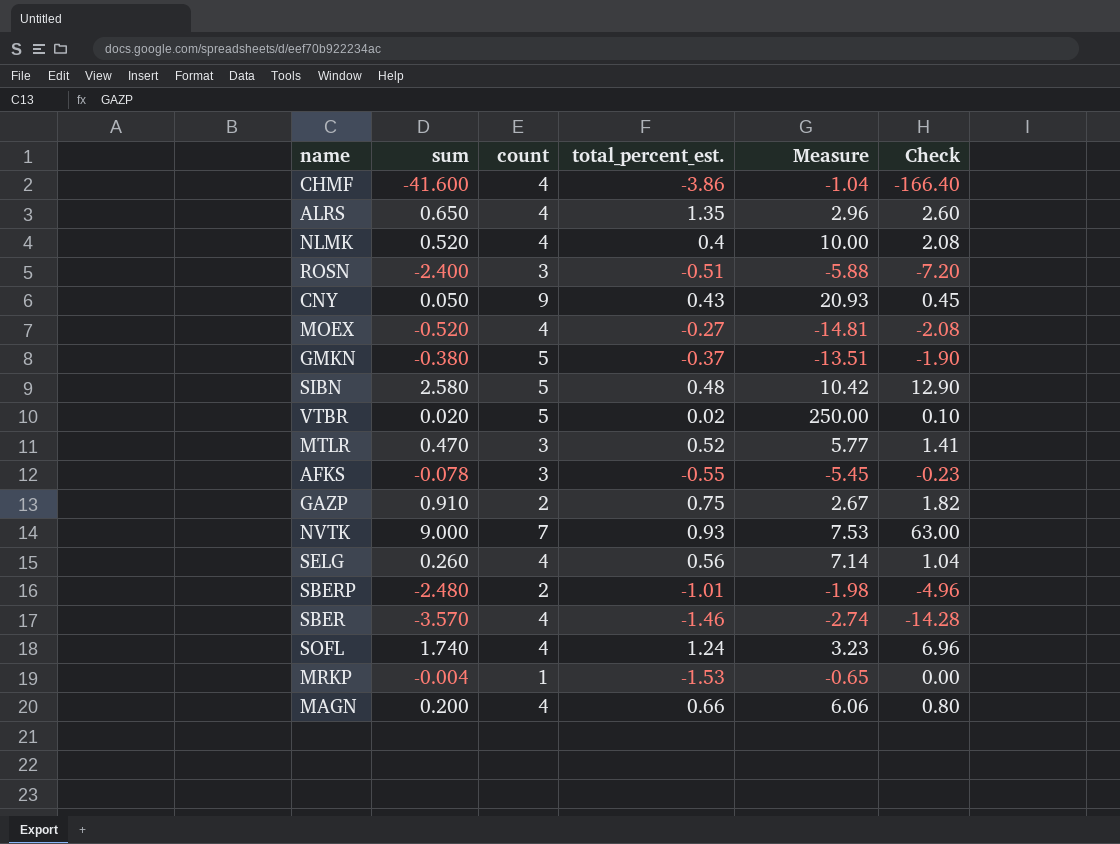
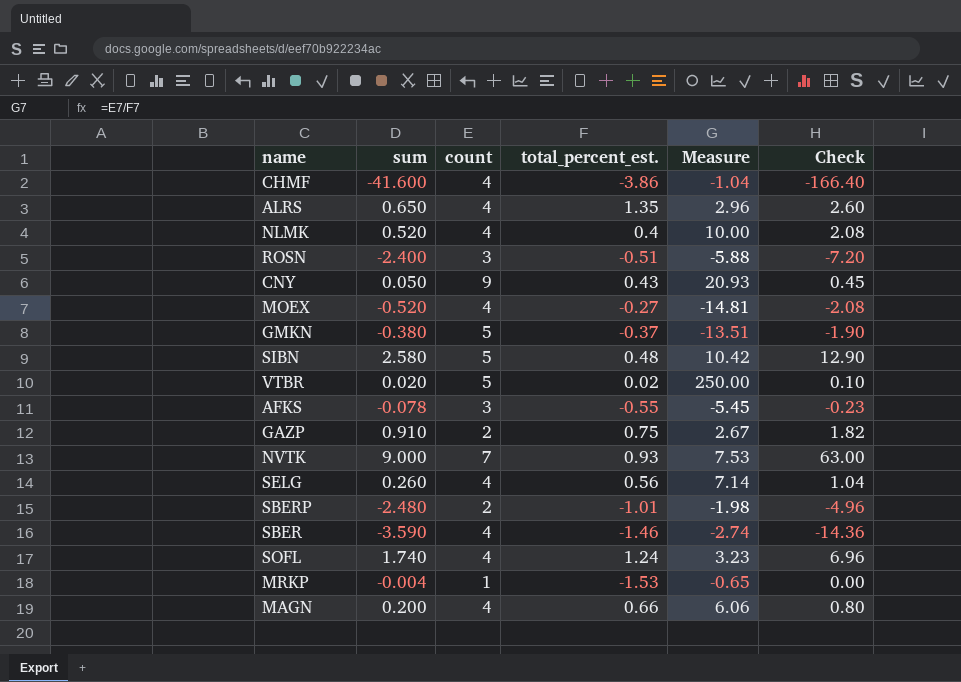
row MTLR: 0.470 | 3 | 0.52 | 5.77 | 1.41 -> none
SBER | sum: -3.570 -> -3.590
SBER | Check: -14.28 -> -14.36

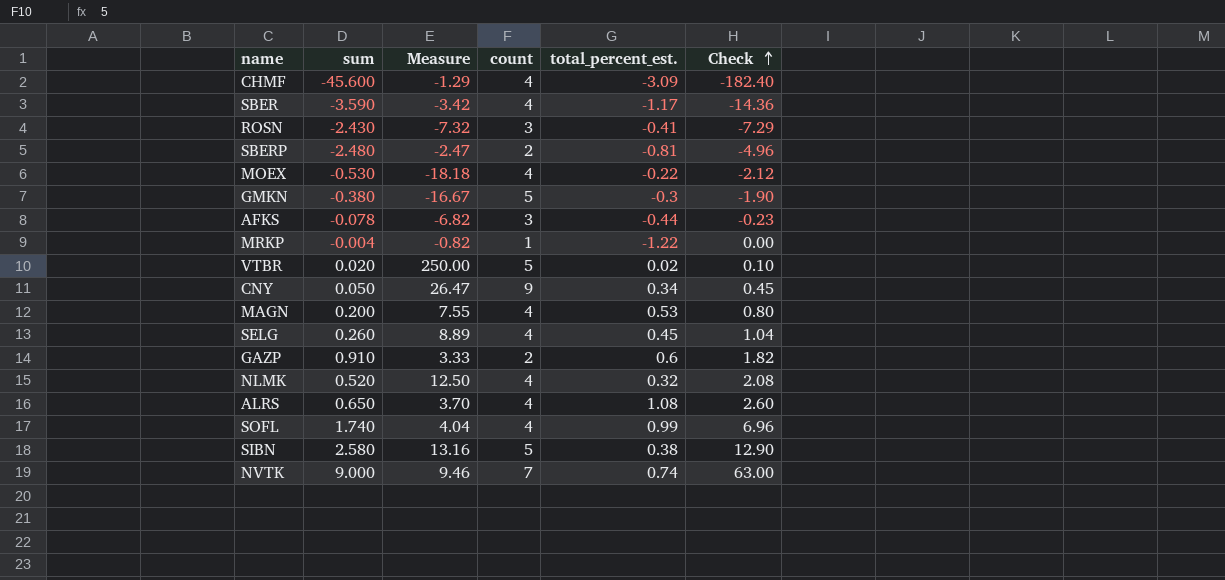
row order: none -> Check ascending
column Measure | position: 5 -> 3
CHMF | sum: -41.600 -> -45.600
CHMF | Measure: -1.04 -> -1.29
CHMF | total_percent_est.: -3.86 -> -3.09
CHMF | Check: -166.40 -> -182.40
SBER | Measure: -2.74 -> -3.42
SBER | total_percent_est.: -1.46 -> -1.17
ROSN | sum: -2.400 -> -2.430
ROSN | Measure: -5.88 -> -7.32
ROSN | total_percent_est.: -0.51 -> -0.41
ROSN | Check: -7.20 -> -7.29
SBERP | Measure: -1.98 -> -2.47
SBERP | total_percent_est.: -1.01 -> -0.81
MOEX | sum: -0.520 -> -0.530
MOEX | Measure: -14.81 -> -18.18
MOEX | total_percent_est.: -0.27 -> -0.22
MOEX | Check: -2.08 -> -2.12
GMKN | Measure: -13.51 -> -16.67
GMKN | total_percent_est.: -0.37 -> -0.3
AFKS | Measure: -5.45 -> -6.82
AFKS | total_percent_est.: -0.55 -> -0.44
MRKP | Measure: -0.65 -> -0.82
MRKP | total_percent_est.: -1.53 -> -1.22
CNY | Measure: 20.93 -> 26.47
CNY | total_percent_est.: 0.43 -> 0.34
MAGN | Measure: 6.06 -> 7.55
MAGN | total_percent_est.: 0.66 -> 0.53
SELG | Measure: 7.14 -> 8.89
SELG | total_percent_est.: 0.56 -> 0.45
GAZP | Measure: 2.67 -> 3.33
GAZP | total_percent_est.: 0.75 -> 0.6
NLMK | Measure: 10.00 -> 12.50
NLMK | total_percent_est.: 0.4 -> 0.32
ALRS | Measure: 2.96 -> 3.70
ALRS | total_percent_est.: 1.35 -> 1.08
SOFL | Measure: 3.23 -> 4.04
SOFL | total_percent_est.: 1.24 -> 0.99
SIBN | Measure: 10.42 -> 13.16
SIBN | total_percent_est.: 0.48 -> 0.38
NVTK | Measure: 7.53 -> 9.46
NVTK | total_percent_est.: 0.93 -> 0.74

